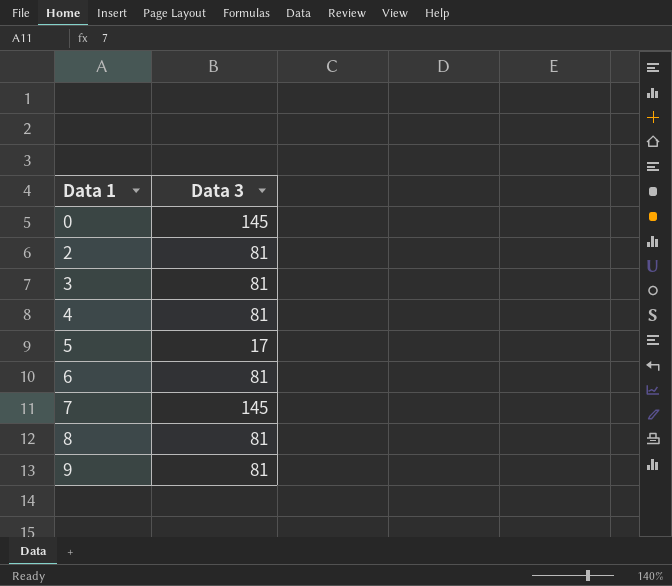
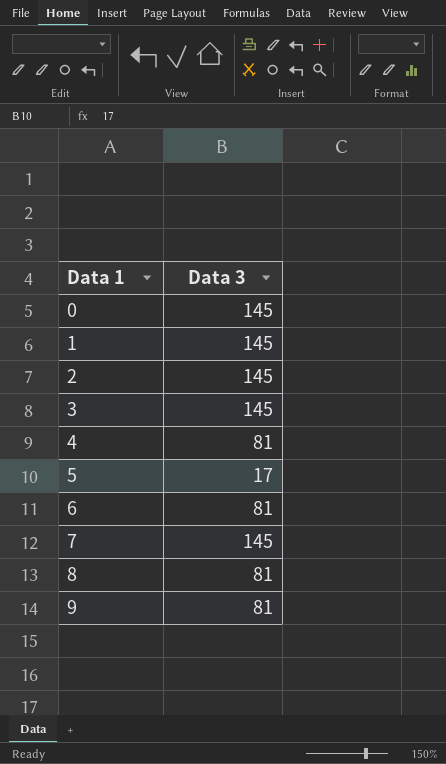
row 1: none -> 145
2 | Data 3: 81 -> 145
3 | Data 3: 81 -> 145

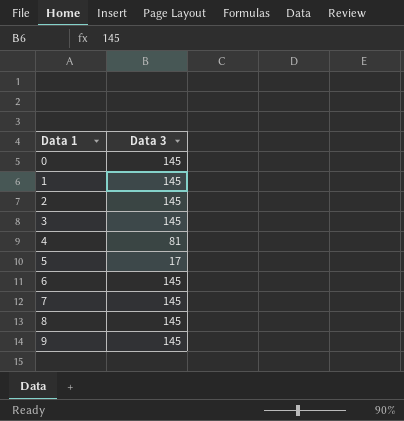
6 | Data 3: 81 -> 145
8 | Data 3: 81 -> 145
9 | Data 3: 81 -> 145

